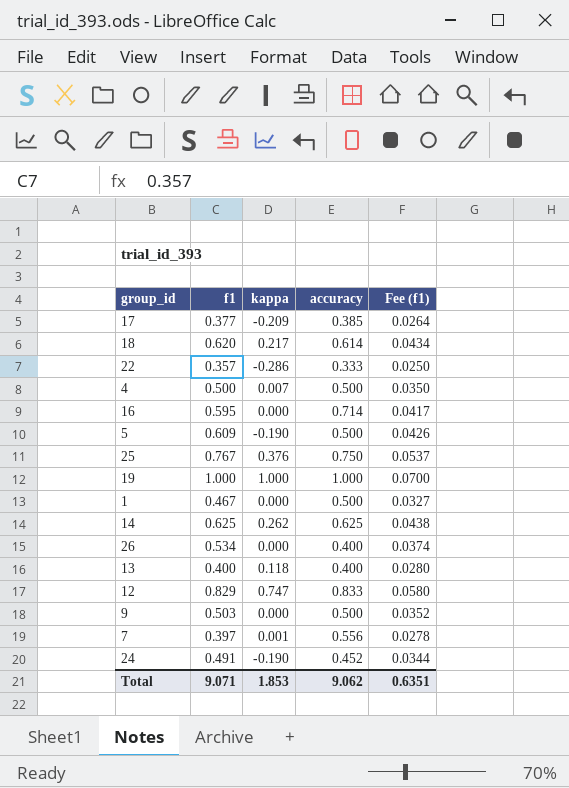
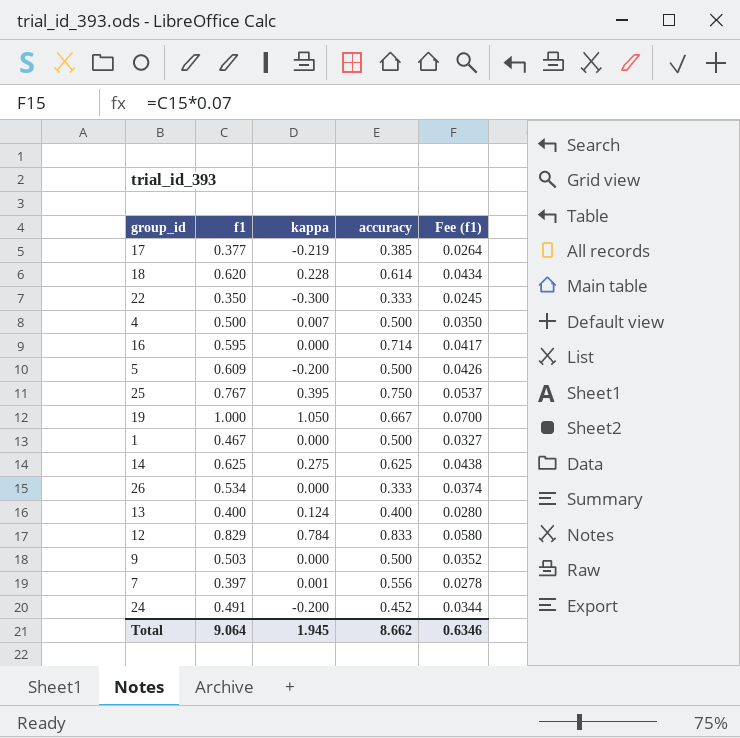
17 | kappa: -0.209 -> -0.219
18 | kappa: 0.217 -> 0.228
22 | f1: 0.357 -> 0.350
22 | kappa: -0.286 -> -0.300
22 | Fee (f1): 0.0250 -> 0.0245
5 | kappa: -0.190 -> -0.200
25 | kappa: 0.376 -> 0.395
19 | kappa: 1.000 -> 1.050
19 | accuracy: 1.000 -> 0.667
14 | kappa: 0.262 -> 0.275
26 | accuracy: 0.400 -> 0.333
13 | kappa: 0.118 -> 0.124
12 | kappa: 0.747 -> 0.784
24 | kappa: -0.190 -> -0.200
Total | f1: 9.071 -> 9.064
Total | kappa: 1.853 -> 1.945
Total | accuracy: 9.062 -> 8.662
Total | Fee (f1): 0.6351 -> 0.6346

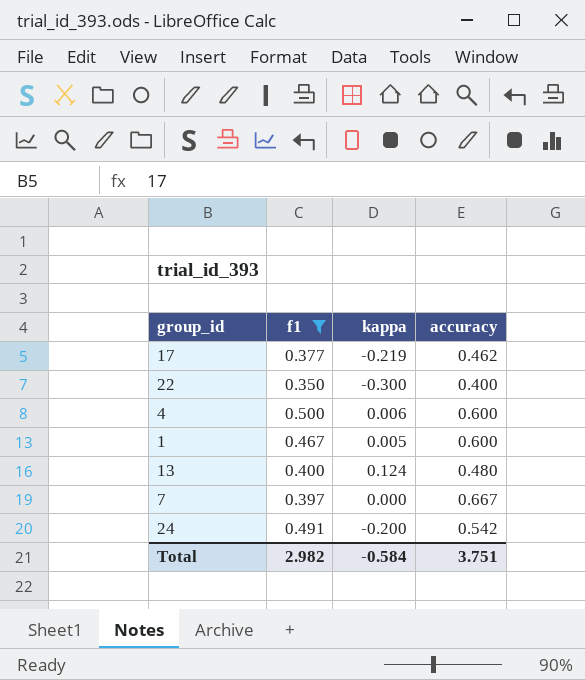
filter: none -> f1 <= 0.500
column Fee (f1) | formula: [f1] * 0.07 -> none
17 | accuracy: 0.385 -> 0.462
22 | accuracy: 0.333 -> 0.400
4 | kappa: 0.007 -> 0.006
4 | accuracy: 0.500 -> 0.600
1 | kappa: 0.000 -> 0.005
1 | accuracy: 0.500 -> 0.600
13 | accuracy: 0.400 -> 0.480
7 | kappa: 0.001 -> 0.000
7 | accuracy: 0.556 -> 0.667
24 | accuracy: 0.452 -> 0.542
Total | f1: 9.064 -> 2.982
Total | kappa: 1.945 -> -0.584
Total | accuracy: 8.662 -> 3.751

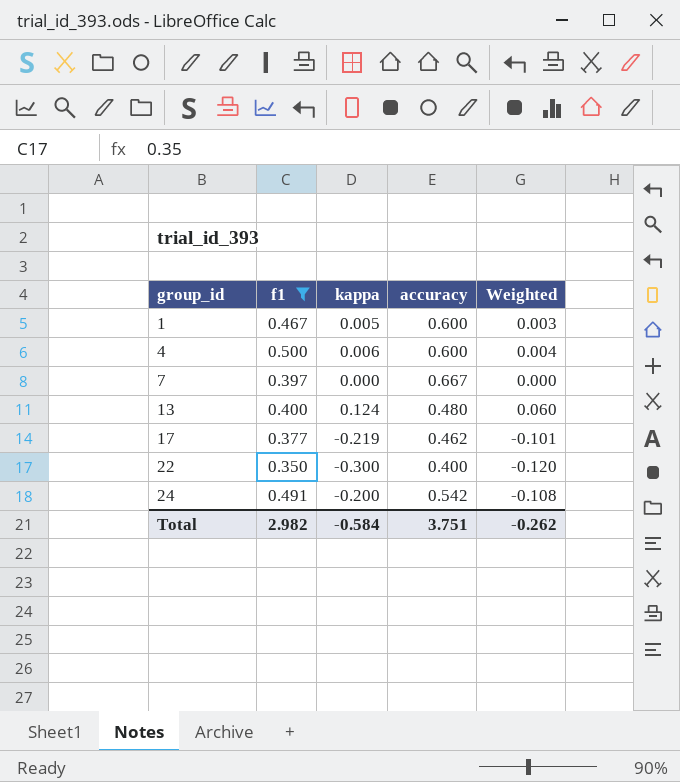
row order: none -> group_id ascending
column Weighted | formula: none -> [kappa] * [accuracy]

